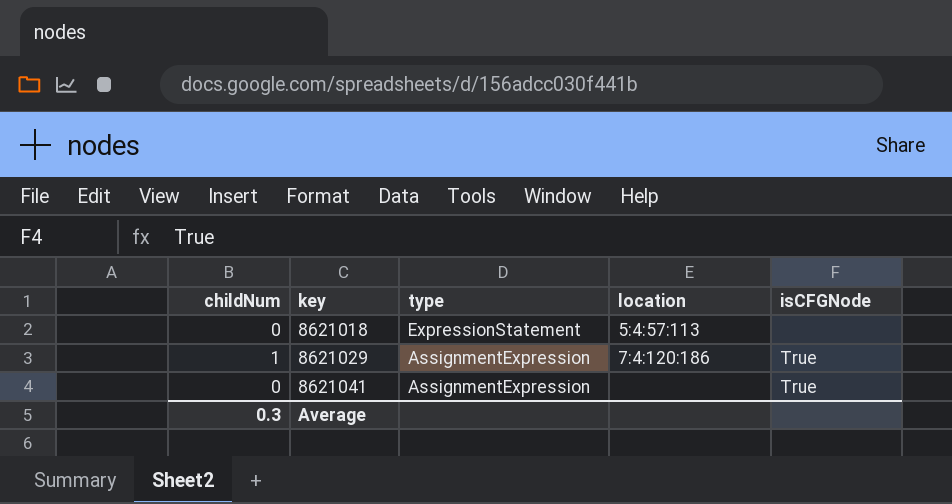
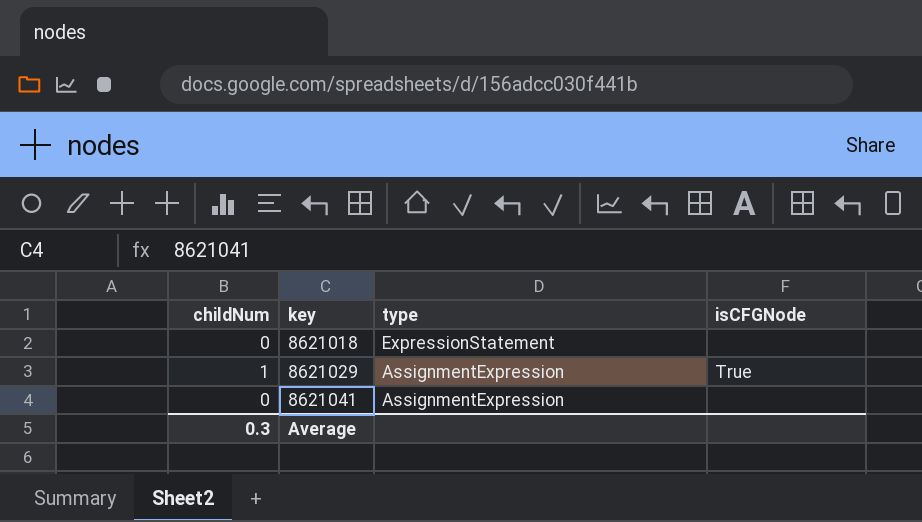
column location | position: 4 -> none
8621041 | isCFGNode: True -> none

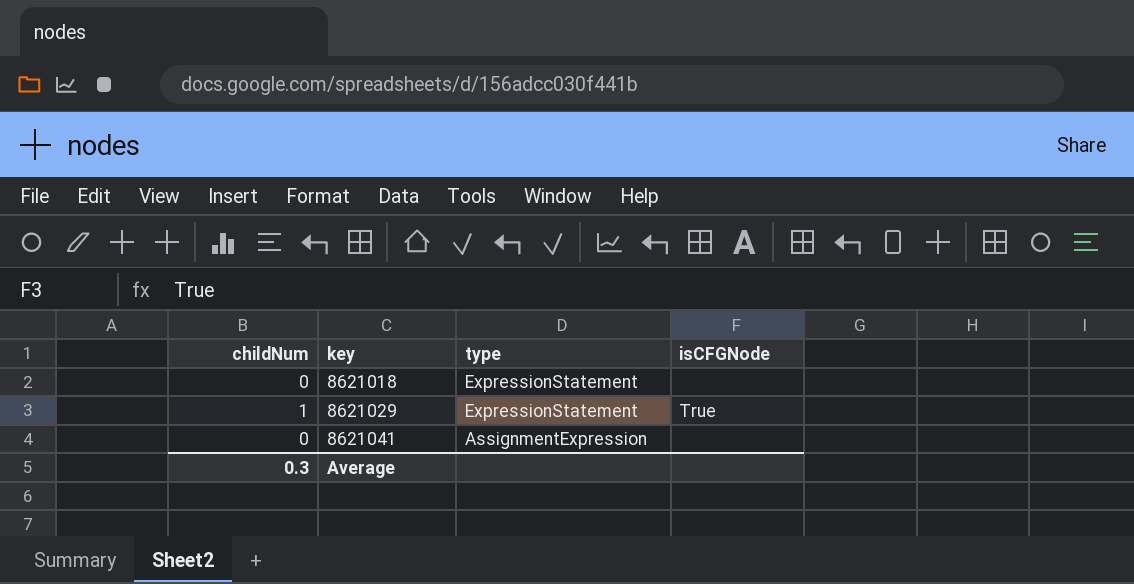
8621029 | type: AssignmentExpression -> ExpressionStatement

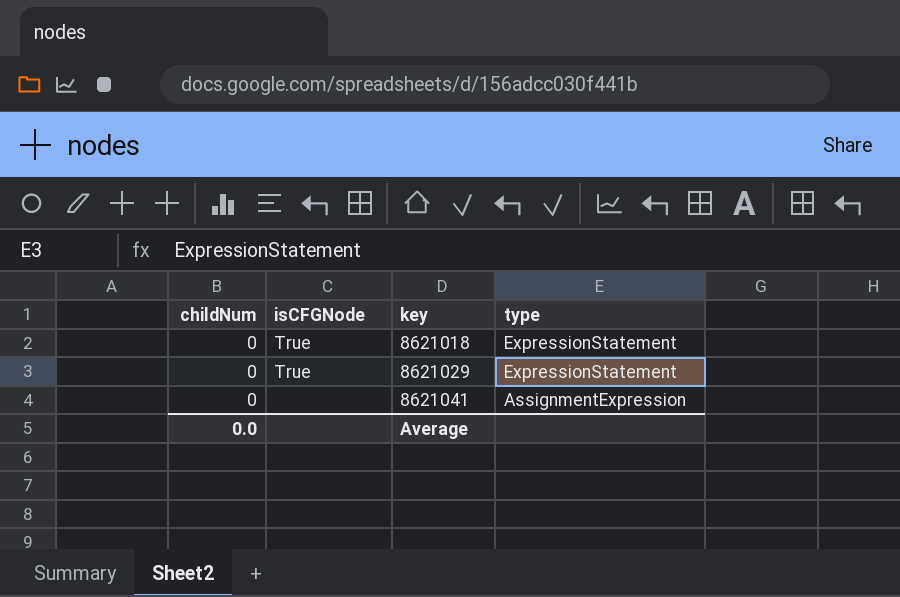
column isCFGNode | position: 4 -> 2
8621018 | isCFGNode: none -> True
8621029 | childNum: 1 -> 0
Average | childNum: 0.3 -> 0.0

